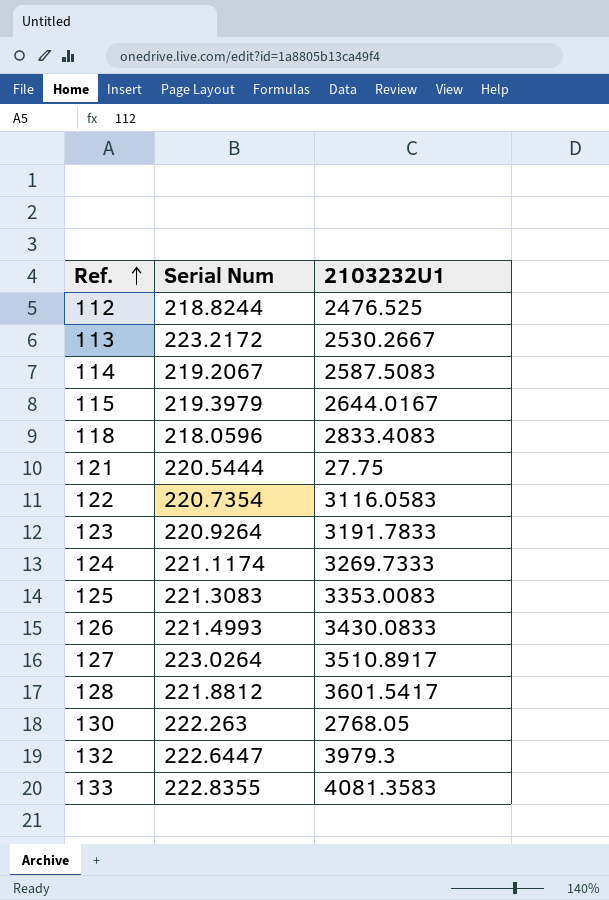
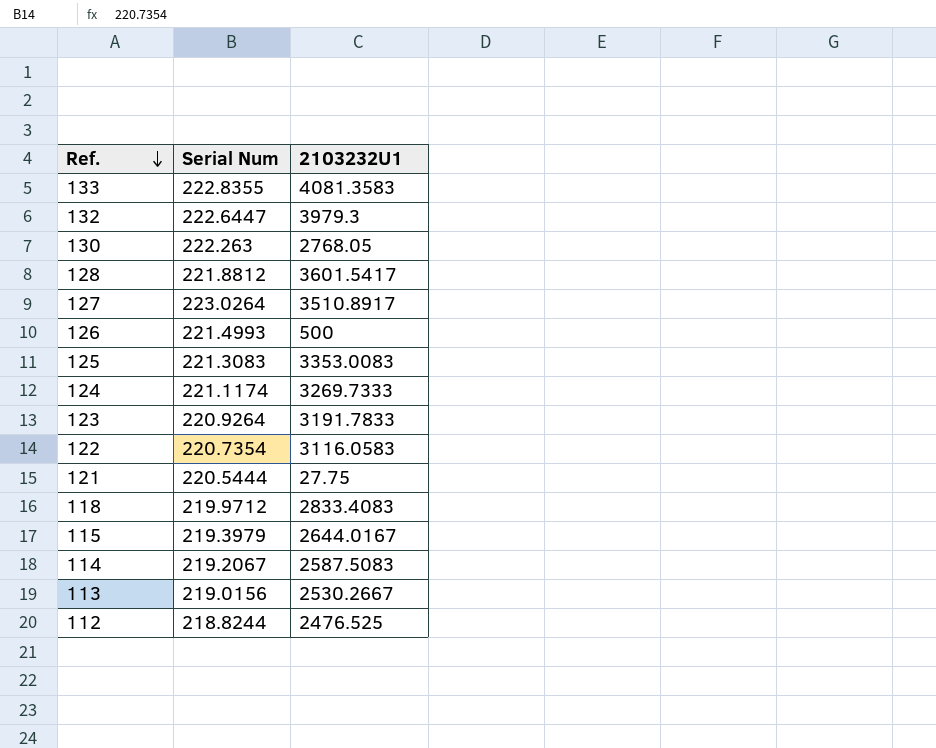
row order: Ref. ascending -> Ref. descending
126 | 2103232U1: 3430.0833 -> 500
118 | Serial Num: 218.0596 -> 219.9712
113 | Serial Num: 223.2172 -> 219.0156

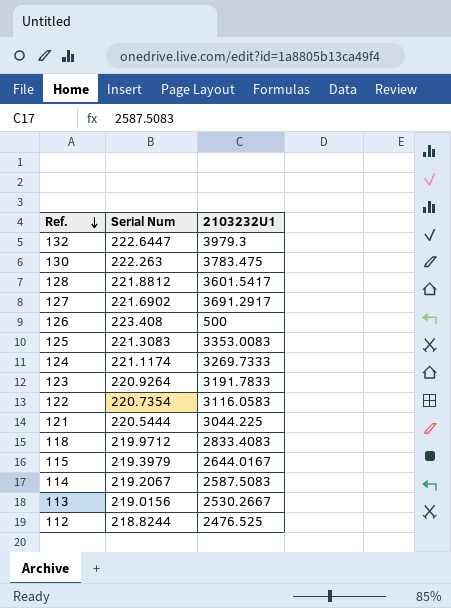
row 133: 222.8355 | 4081.3583 -> none
130 | 2103232U1: 2768.05 -> 3783.475
127 | Serial Num: 223.0264 -> 221.6902
127 | 2103232U1: 3510.8917 -> 3691.2917
126 | Serial Num: 221.4993 -> 223.408
121 | 2103232U1: 27.75 -> 3044.225

